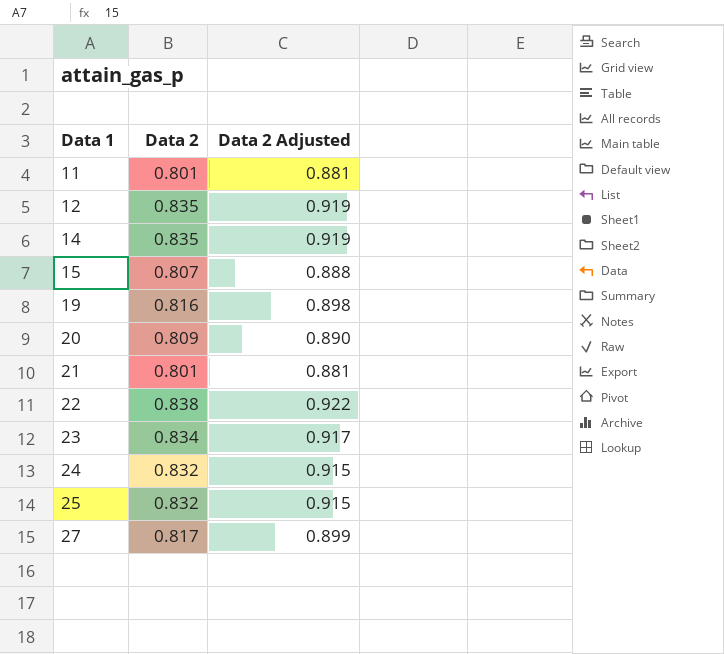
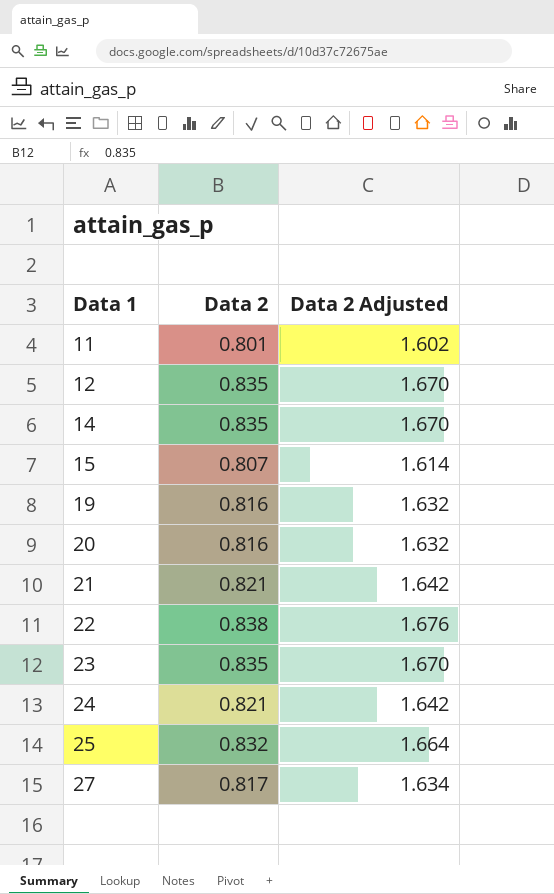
column Data 2 Adjusted | formula: [Data 2] * 1.1 -> [Data 2] * 2
20 | Data 2: 0.809 -> 0.816
21 | Data 2: 0.801 -> 0.821
23 | Data 2: 0.834 -> 0.835
24 | Data 2: 0.832 -> 0.821

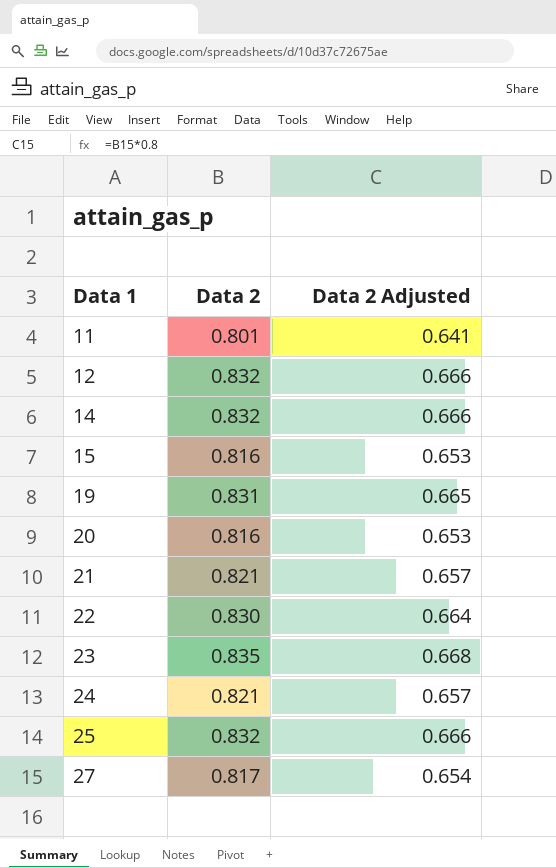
column Data 2 Adjusted | formula: [Data 2] * 2 -> [Data 2] * 0.8
12 | Data 2: 0.835 -> 0.832
14 | Data 2: 0.835 -> 0.832
15 | Data 2: 0.807 -> 0.816
19 | Data 2: 0.816 -> 0.831
22 | Data 2: 0.838 -> 0.830

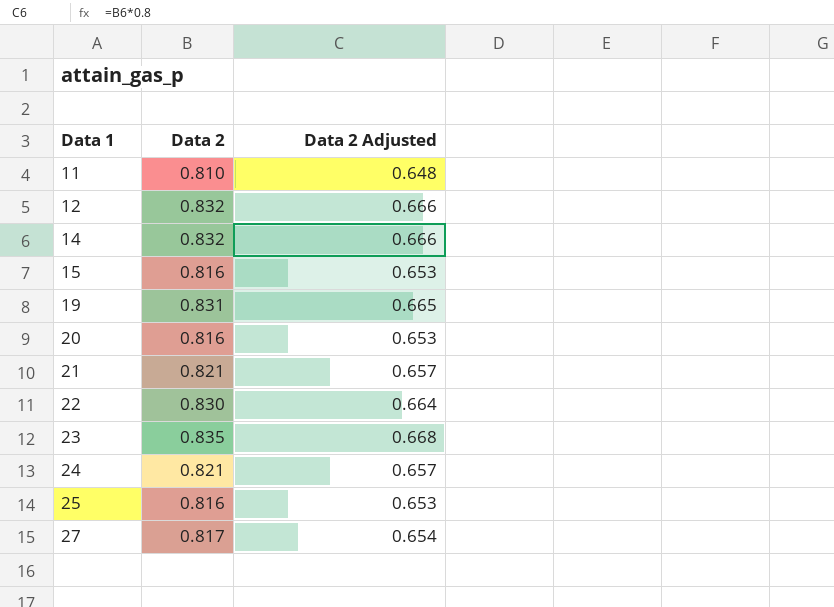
11 | Data 2: 0.801 -> 0.810
11 | Data 2 Adjusted: 0.641 -> 0.648
25 | Data 2: 0.832 -> 0.816
25 | Data 2 Adjusted: 0.666 -> 0.653

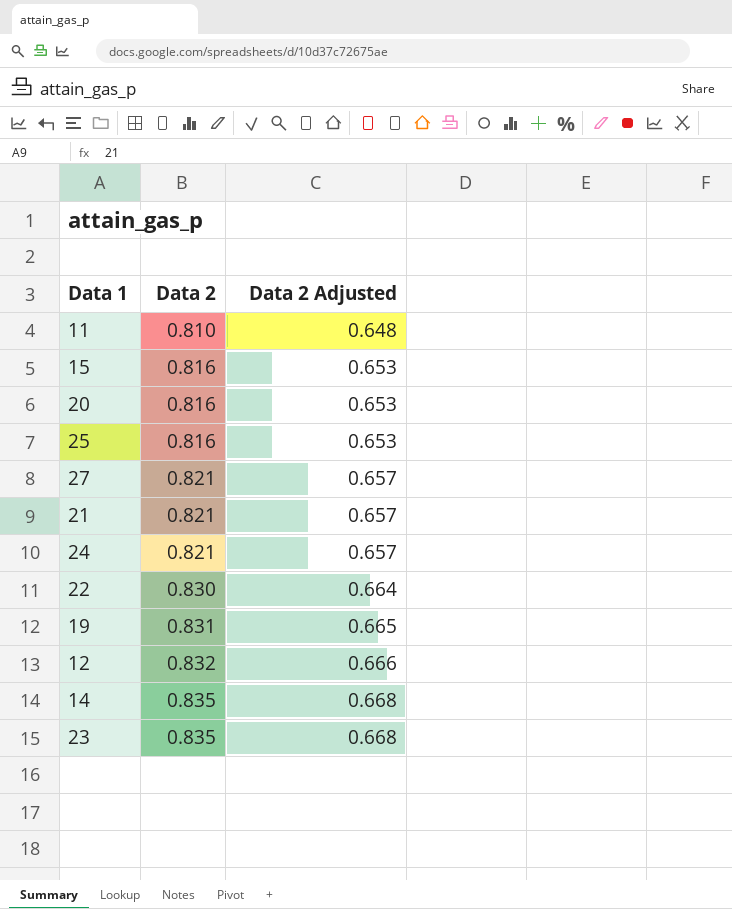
row order: Data 1 ascending -> Data 2 ascending
27 | Data 2: 0.817 -> 0.821
27 | Data 2 Adjusted: 0.654 -> 0.657
14 | Data 2: 0.832 -> 0.835
14 | Data 2 Adjusted: 0.666 -> 0.668

